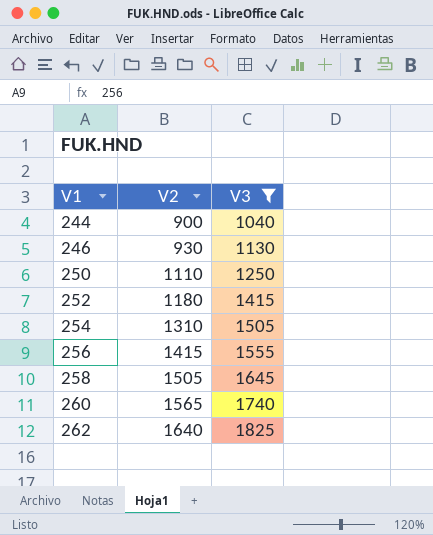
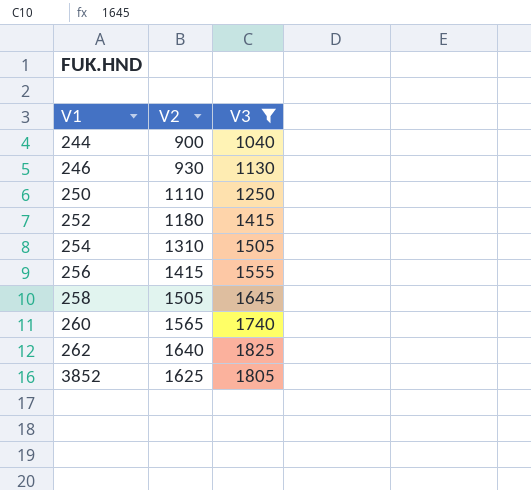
row 3852: none -> 1625 | 1805

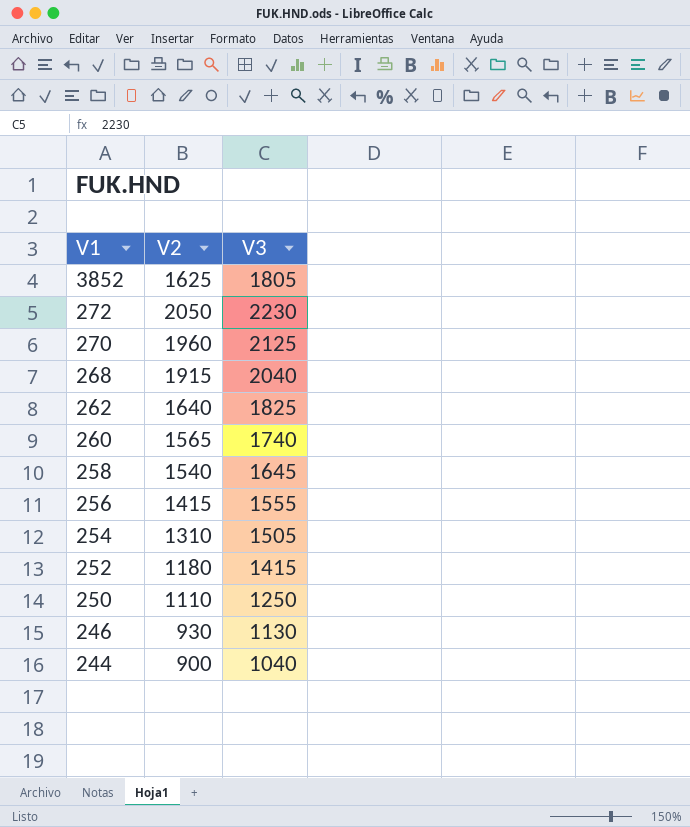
filter: V3 <= 1825 -> none
row order: V1 ascending -> V1 descending
258 | V2: 1505 -> 1540

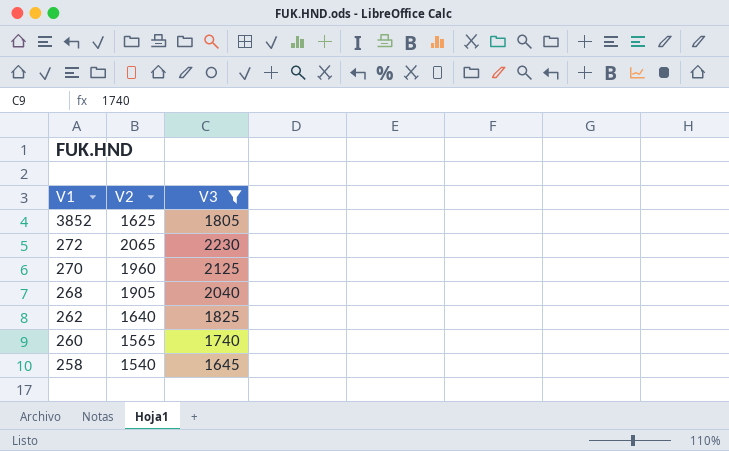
filter: none -> V3 >= 1645
272 | V2: 2050 -> 2065
268 | V2: 1915 -> 1905

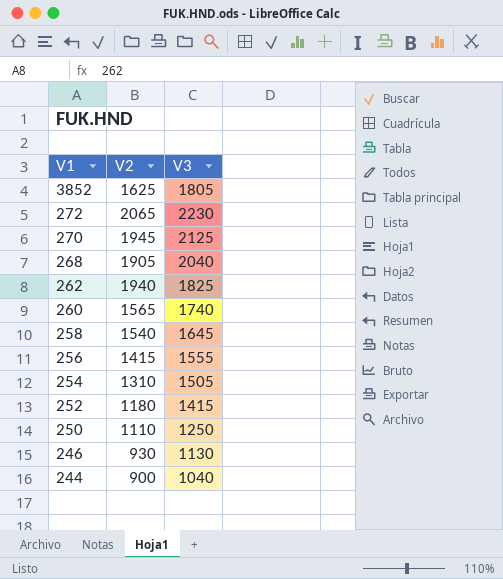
filter: V3 >= 1645 -> none
270 | V2: 1960 -> 1945
262 | V2: 1640 -> 1940

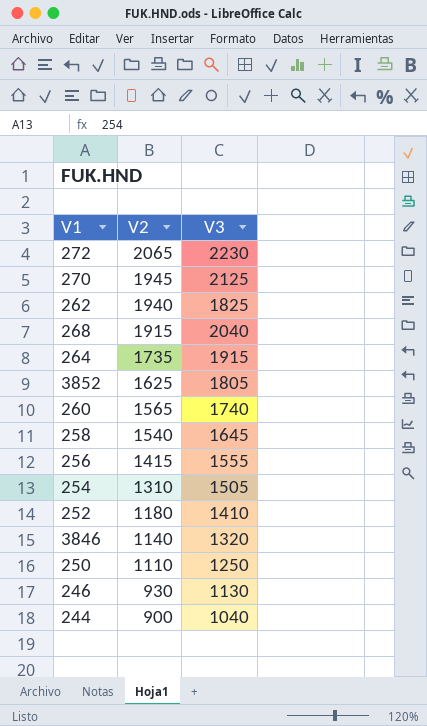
row order: V1 descending -> V2 descending
268 | V2: 1905 -> 1915
row 264: none -> 1735 | 1915
252 | V3: 1415 -> 1410
row 3846: none -> 1140 | 1320

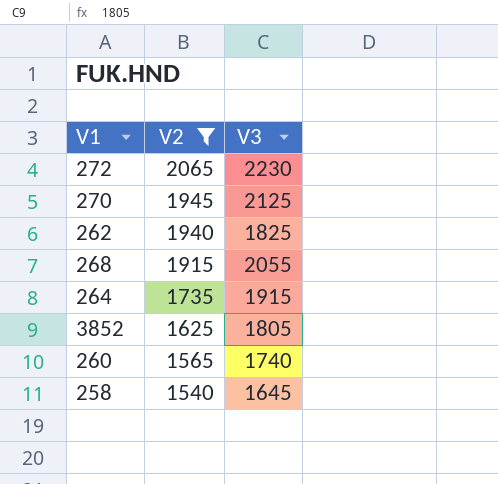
filter: none -> V2 >= 1540
268 | V3: 2040 -> 2055

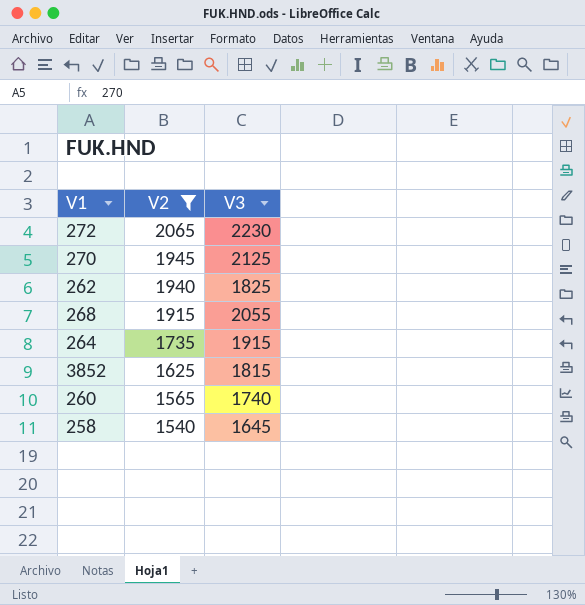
3852 | V3: 1805 -> 1815

